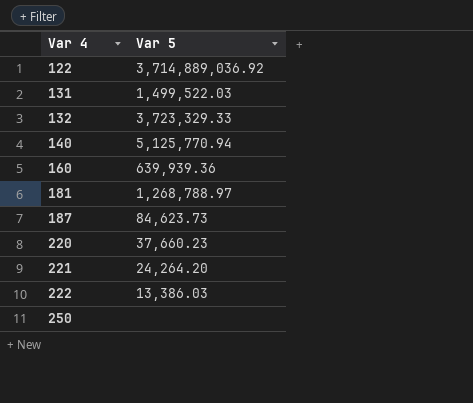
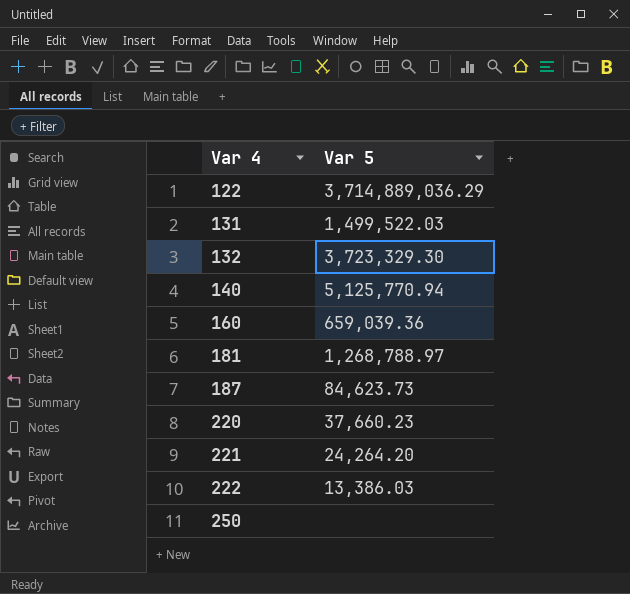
122 | Var 5: 3,714,889,036.92 -> 3,714,889,036.29
132 | Var 5: 3,723,329.33 -> 3,723,329.30
160 | Var 5: 639,939.36 -> 659,039.36

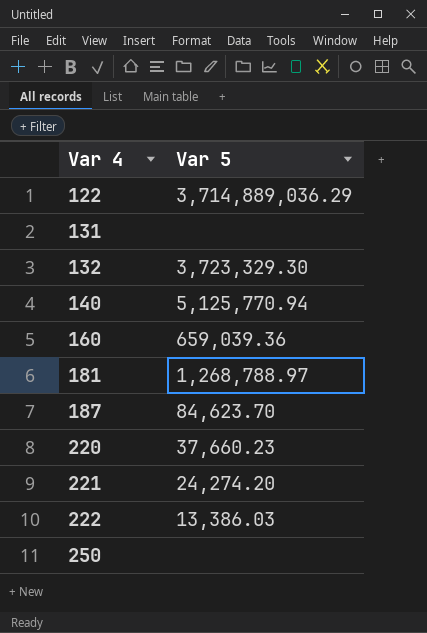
131 | Var 5: 1,499,522.03 -> none
187 | Var 5: 84,623.73 -> 84,623.70
221 | Var 5: 24,264.20 -> 24,274.20

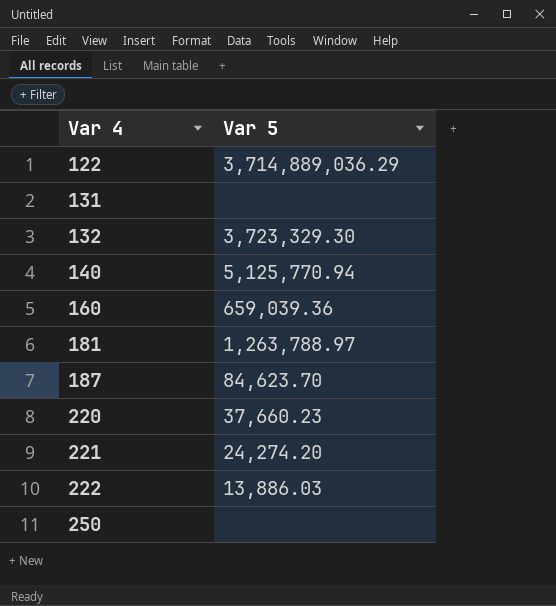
181 | Var 5: 1,268,788.97 -> 1,263,788.97
222 | Var 5: 13,386.03 -> 13,886.03

